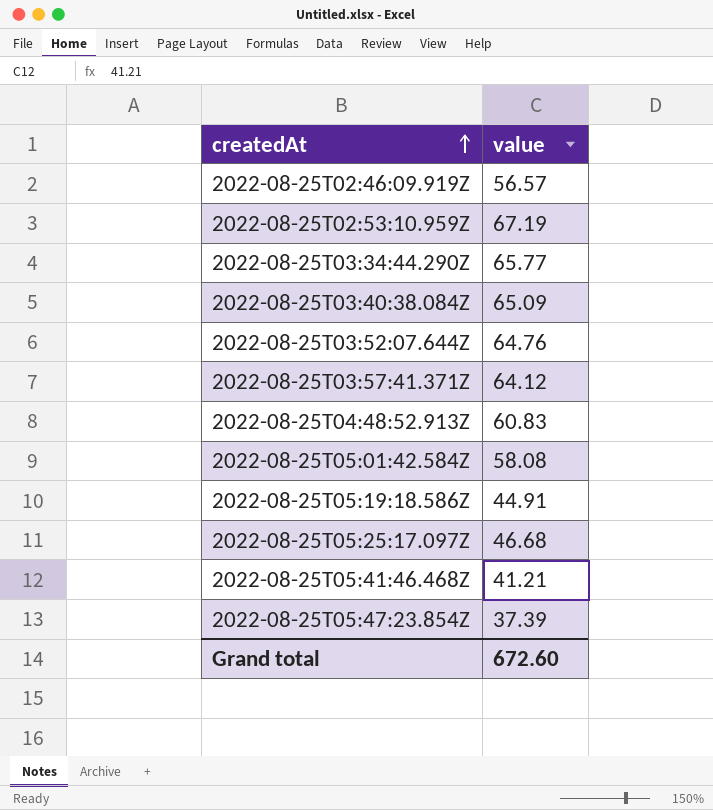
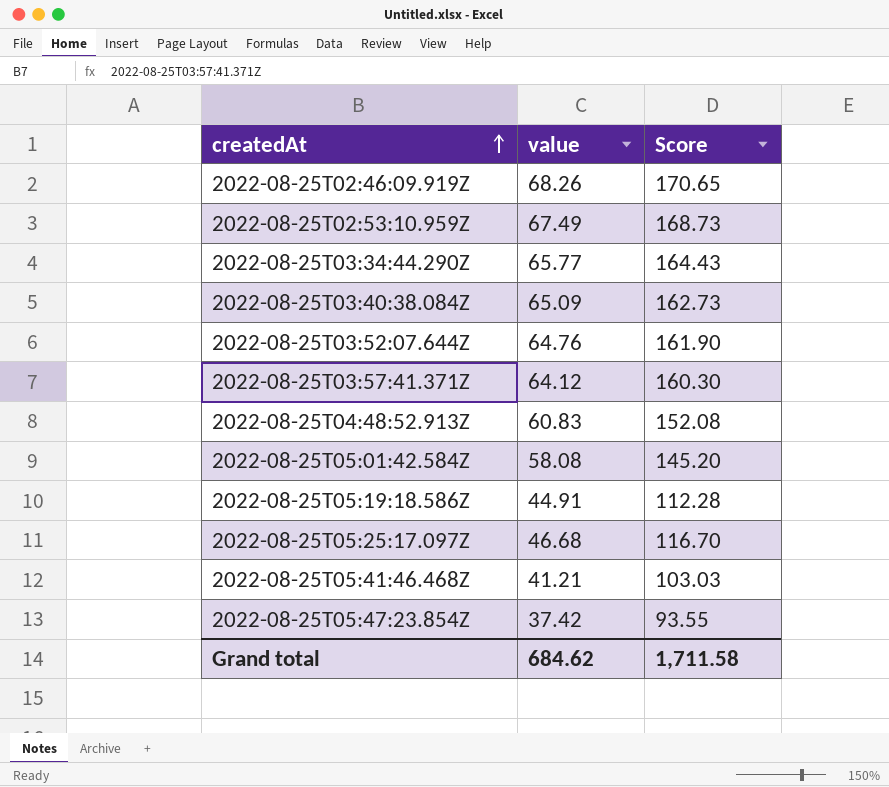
column Score | formula: none -> [value] * 2.5
2022-08-25T02:46:09.919Z | value: 56.57 -> 68.26
2022-08-25T02:53:10.959Z | value: 67.19 -> 67.49
2022-08-25T05:47:23.854Z | value: 37.39 -> 37.42
Grand total | value: 672.60 -> 684.62

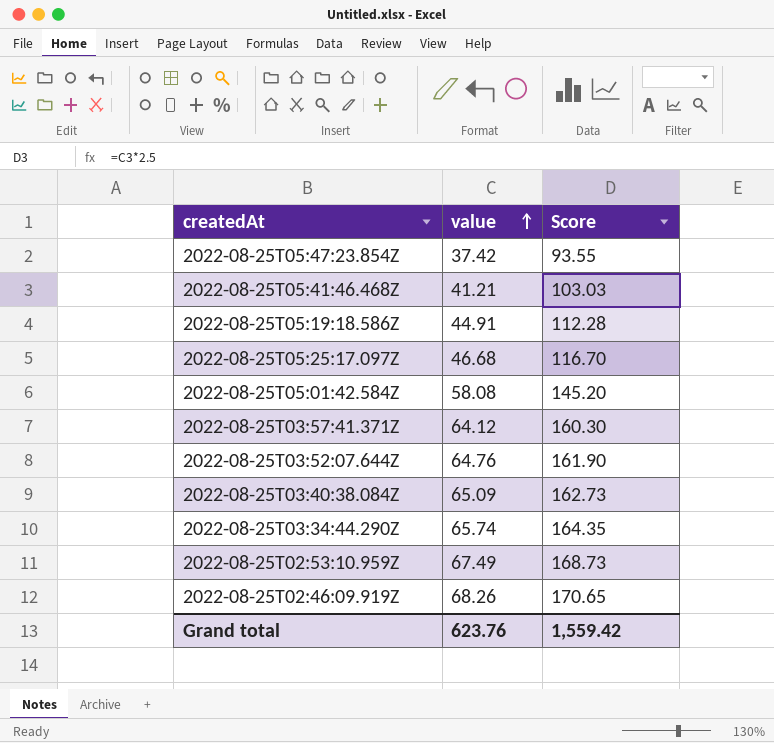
row order: createdAt ascending -> value ascending
row 2022-08-25T04:48:52.913Z: 60.83 | 152.08 -> none
2022-08-25T03:34:44.290Z | value: 65.77 -> 65.74
2022-08-25T03:34:44.290Z | Score: 164.43 -> 164.35
Grand total | value: 684.62 -> 623.76
Grand total | Score: 1,711.58 -> 1,559.42

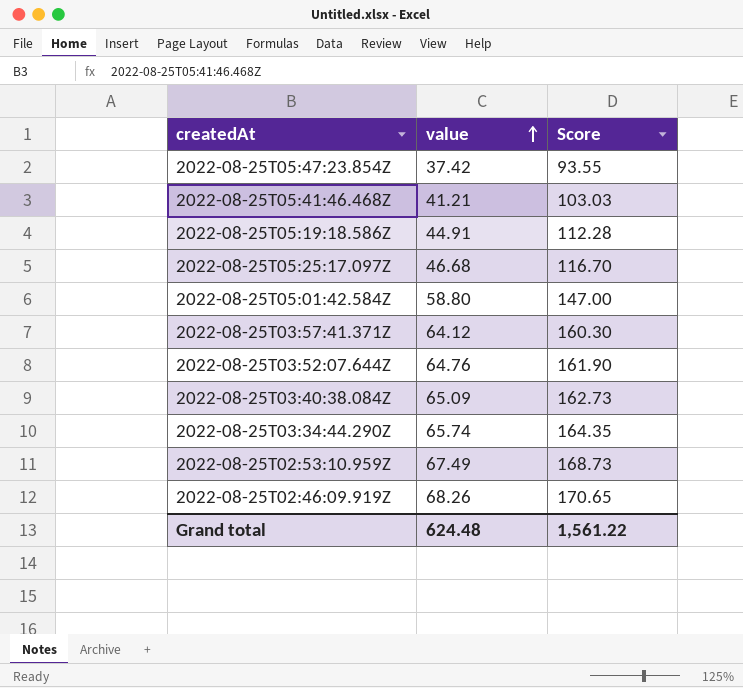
2022-08-25T05:01:42.584Z | value: 58.08 -> 58.80
2022-08-25T05:01:42.584Z | Score: 145.20 -> 147.00
Grand total | value: 623.76 -> 624.48
Grand total | Score: 1,559.42 -> 1,561.22

